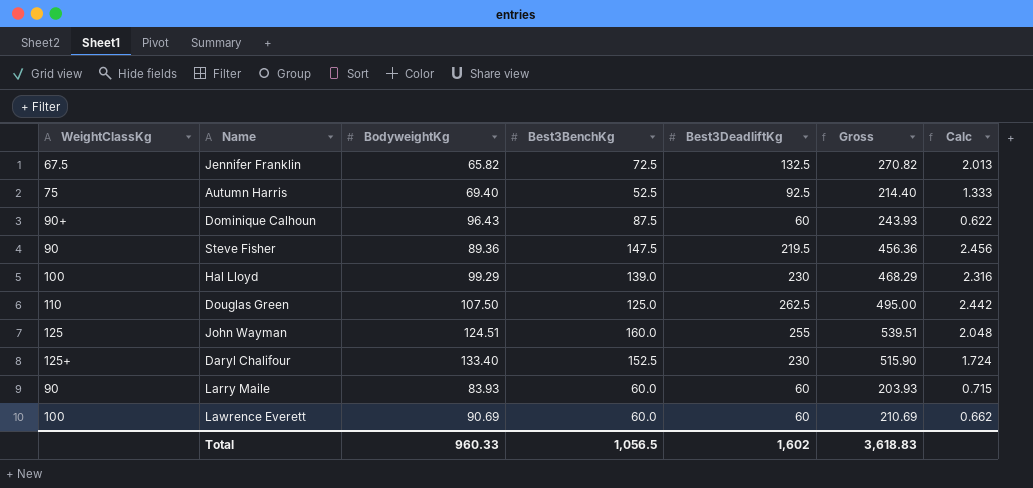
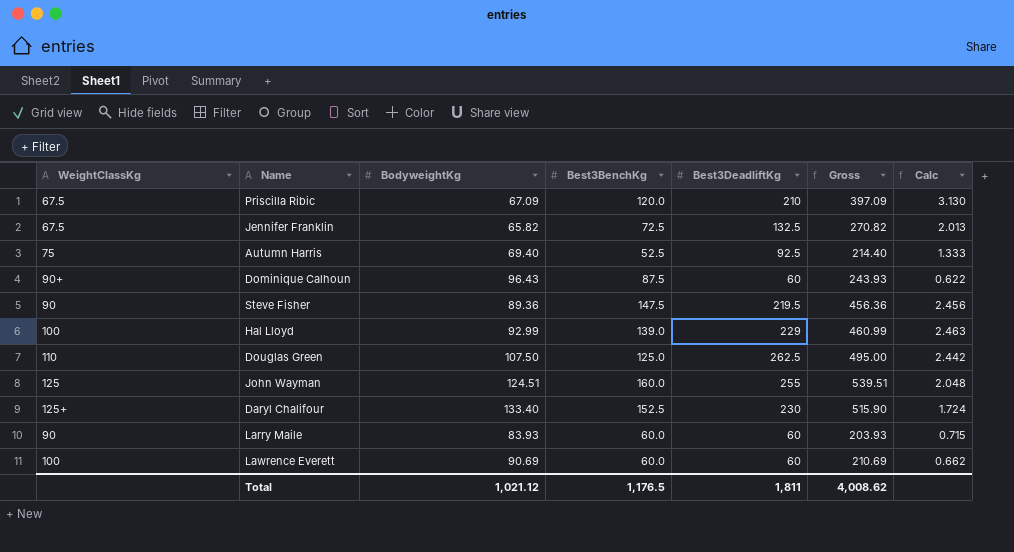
row Priscilla Ribic: none -> 67.5 | 67.09 | 120.0 | 210 | 397.09 | 3.130
Hal Lloyd | BodyweightKg: 99.29 -> 92.99
Hal Lloyd | Best3DeadliftKg: 230 -> 229
Hal Lloyd | Gross: 468.29 -> 460.99
Hal Lloyd | Calc: 2.316 -> 2.463
Total | BodyweightKg: 960.33 -> 1,021.12
Total | Best3BenchKg: 1,056.5 -> 1,176.5
Total | Best3DeadliftKg: 1,602 -> 1,811
Total | Gross: 3,618.83 -> 4,008.62

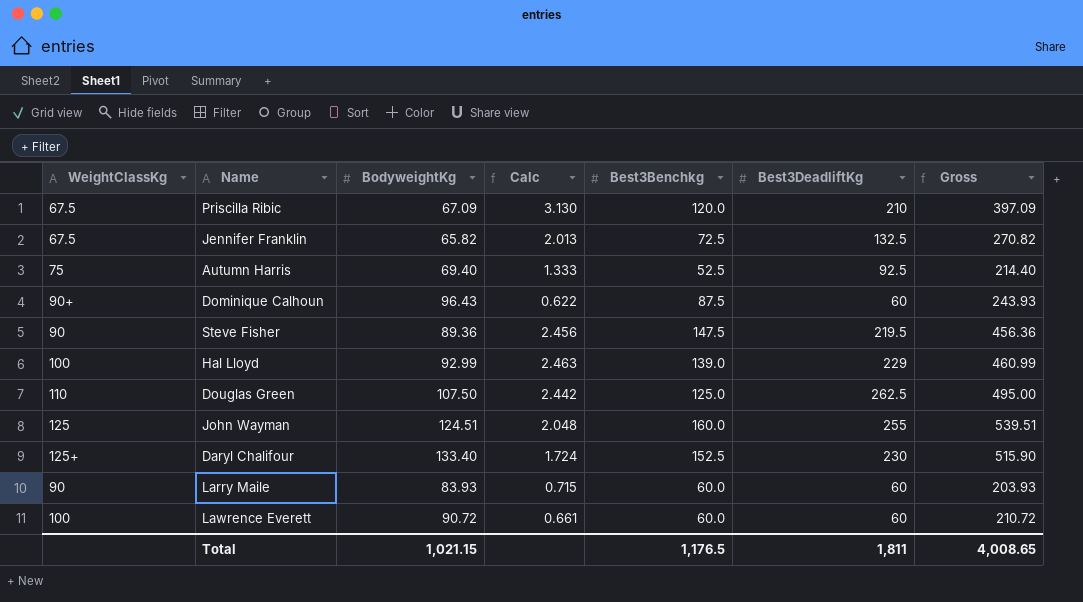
column Calc | position: 7 -> 4
column name: Best3BenchKg -> Best3Benchkg
Lawrence Everett | BodyweightKg: 90.69 -> 90.72
Lawrence Everett | Calc: 0.662 -> 0.661
Lawrence Everett | Gross: 210.69 -> 210.72
Total | BodyweightKg: 1,021.12 -> 1,021.15
Total | Gross: 4,008.62 -> 4,008.65

